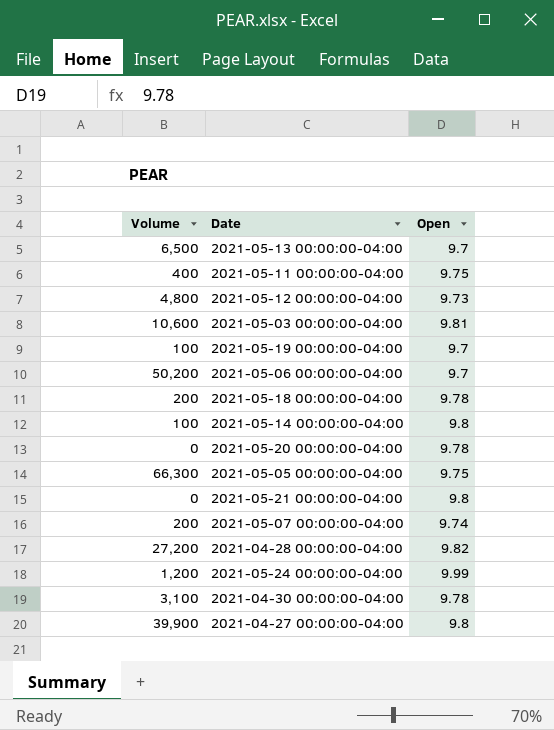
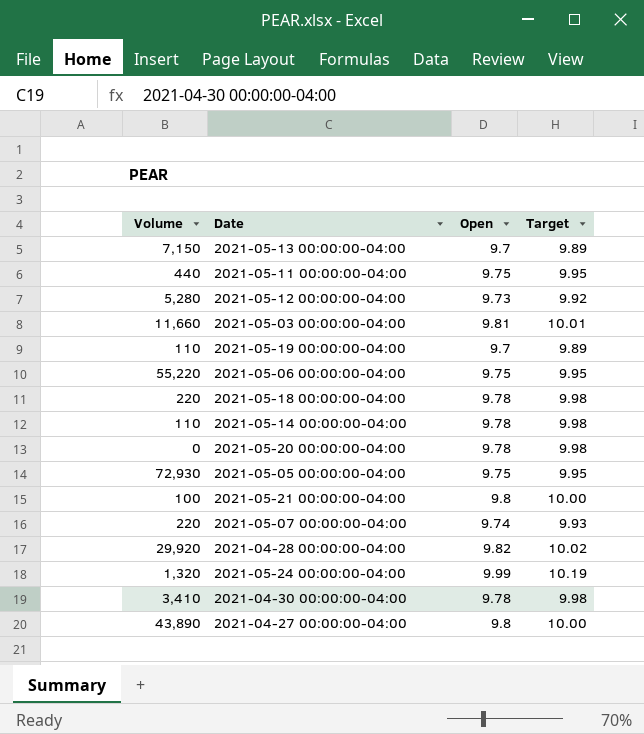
column Target | formula: none -> [Open] * 1.02
2021-05-13 00:00:00-04:00 | Volume: 6,500 -> 7,150
2021-05-11 00:00:00-04:00 | Volume: 400 -> 440
2021-05-12 00:00:00-04:00 | Volume: 4,800 -> 5,280
2021-05-03 00:00:00-04:00 | Volume: 10,600 -> 11,660
2021-05-19 00:00:00-04:00 | Volume: 100 -> 110
2021-05-06 00:00:00-04:00 | Volume: 50,200 -> 55,220
2021-05-06 00:00:00-04:00 | Open: 9.7 -> 9.75
2021-05-18 00:00:00-04:00 | Volume: 200 -> 220
2021-05-14 00:00:00-04:00 | Volume: 100 -> 110
2021-05-14 00:00:00-04:00 | Open: 9.8 -> 9.78
2021-05-05 00:00:00-04:00 | Volume: 66,300 -> 72,930
2021-05-21 00:00:00-04:00 | Volume: 0 -> 100
2021-05-07 00:00:00-04:00 | Volume: 200 -> 220
2021-04-28 00:00:00-04:00 | Volume: 27,200 -> 29,920
2021-05-24 00:00:00-04:00 | Volume: 1,200 -> 1,320
2021-04-30 00:00:00-04:00 | Volume: 3,100 -> 3,410
2021-04-27 00:00:00-04:00 | Volume: 39,900 -> 43,890

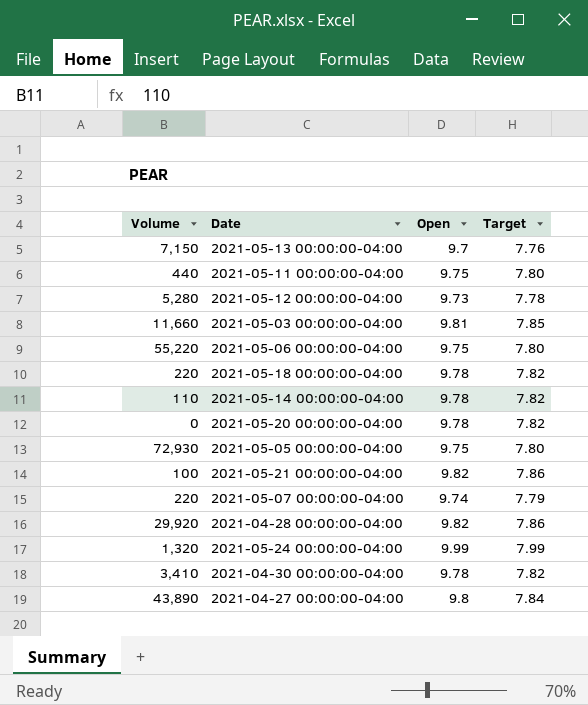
column Target | formula: [Open] * 1.02 -> [Open] * 0.8
row 2021-05-19 00:00:00-04:00: 110 | 9.7 | 9.89 -> none
2021-05-21 00:00:00-04:00 | Open: 9.8 -> 9.82

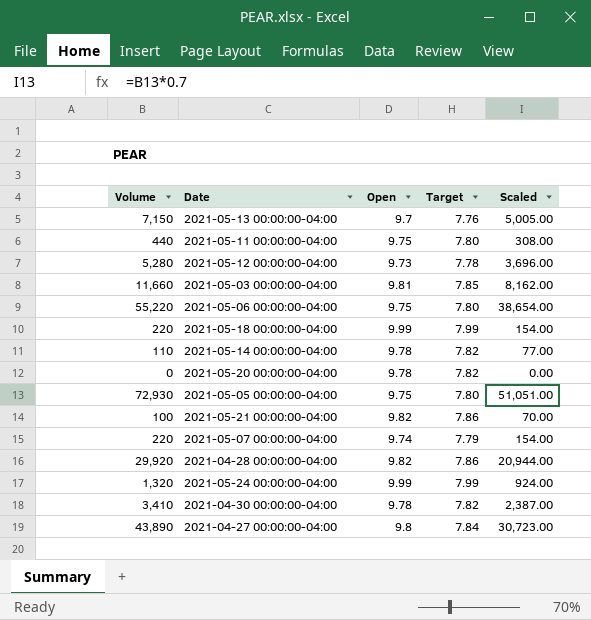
column Scaled | formula: none -> [Volume] * 0.7
2021-05-18 00:00:00-04:00 | Open: 9.78 -> 9.99
2021-05-18 00:00:00-04:00 | Target: 7.82 -> 7.99

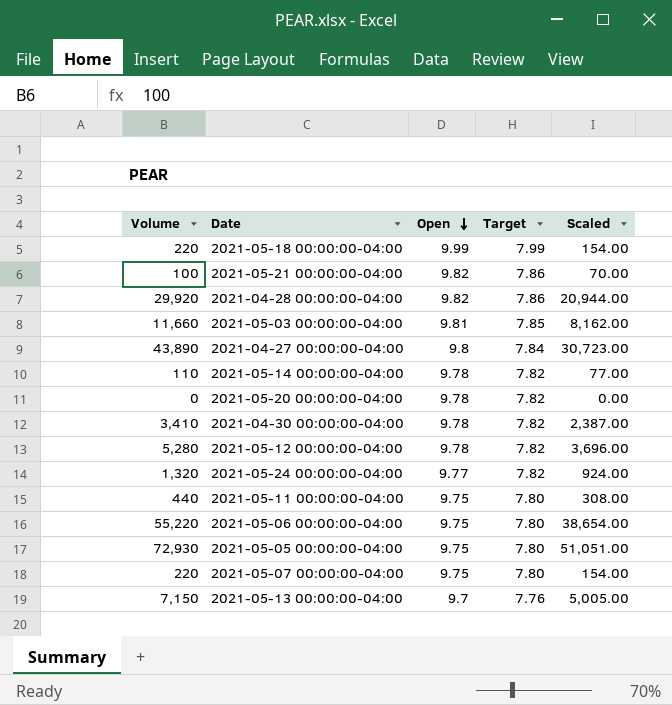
row order: none -> Open descending
2021-05-12 00:00:00-04:00 | Open: 9.73 -> 9.78
2021-05-12 00:00:00-04:00 | Target: 7.78 -> 7.82
2021-05-24 00:00:00-04:00 | Open: 9.99 -> 9.77
2021-05-24 00:00:00-04:00 | Target: 7.99 -> 7.82
2021-05-07 00:00:00-04:00 | Open: 9.74 -> 9.75
2021-05-07 00:00:00-04:00 | Target: 7.79 -> 7.80

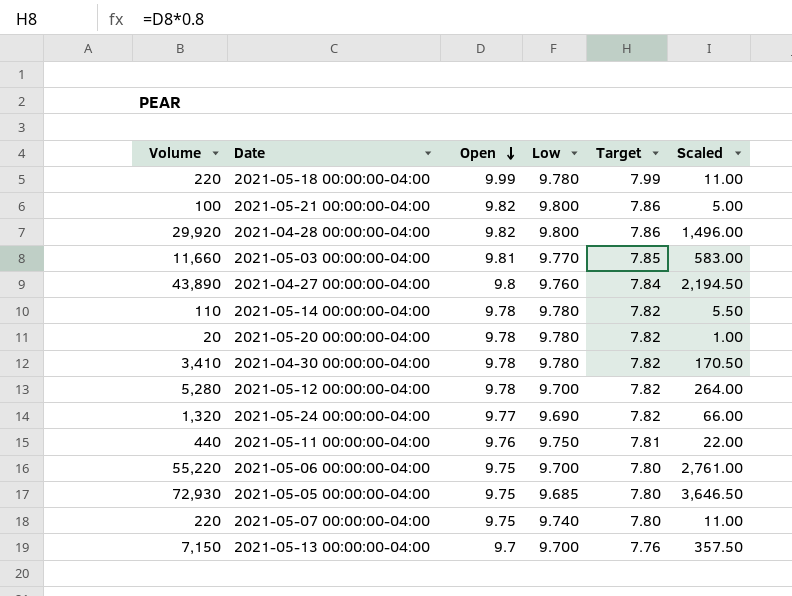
column Low | position: none -> 4
column Scaled | formula: [Volume] * 0.7 -> [Volume] * 0.05
2021-05-20 00:00:00-04:00 | Volume: 0 -> 20
2021-05-11 00:00:00-04:00 | Open: 9.75 -> 9.76
2021-05-11 00:00:00-04:00 | Target: 7.80 -> 7.81

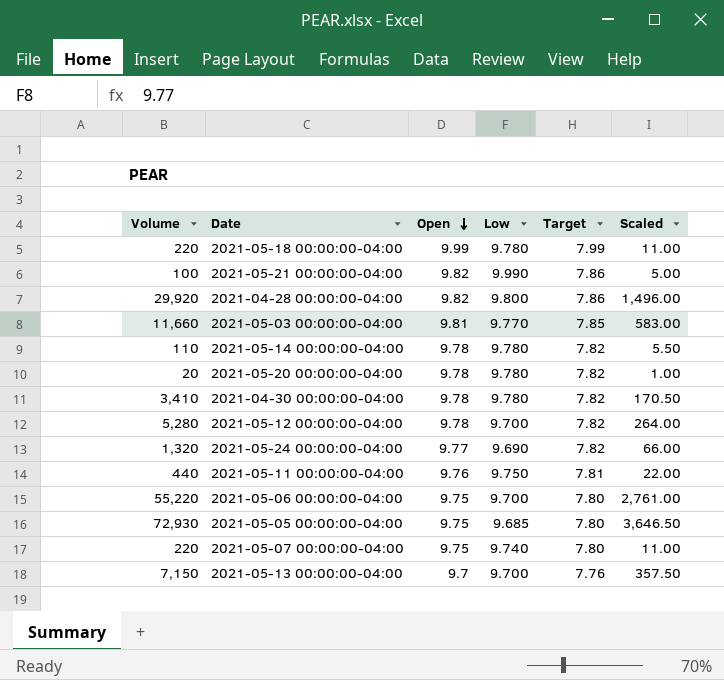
row 2021-04-27 00:00:00-04:00: 43,890 | 9.8 | 9.760 | 7.84 | 2,194.50 -> none
2021-05-21 00:00:00-04:00 | Low: 9.800 -> 9.990

